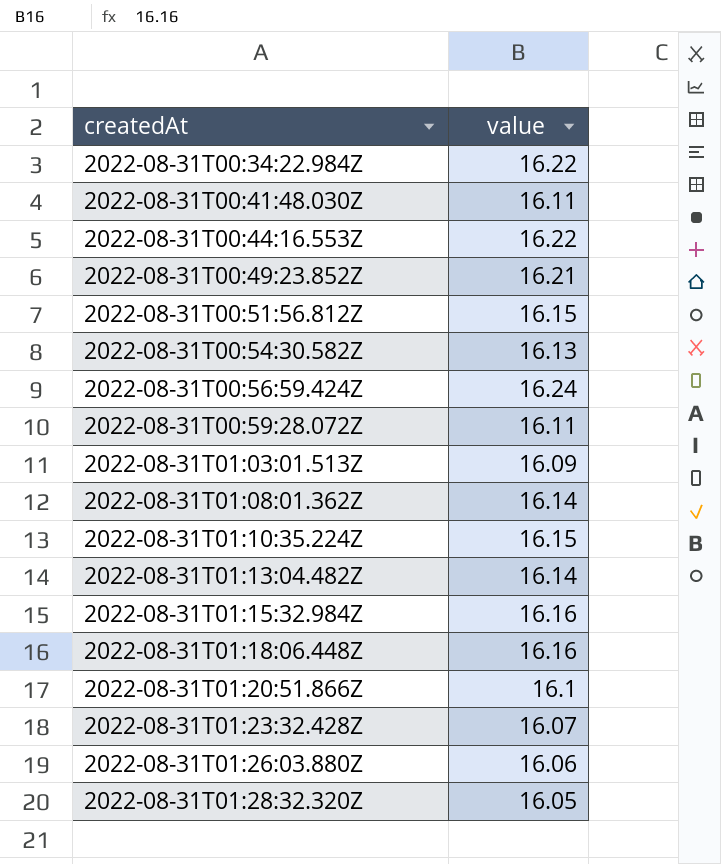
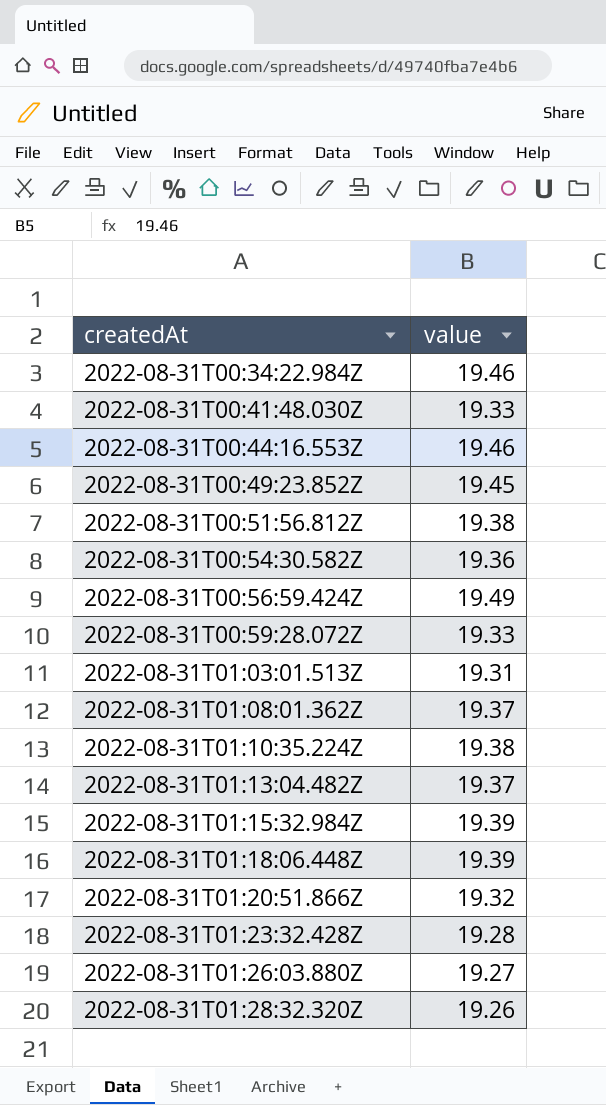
2022-08-31T00:34:22.984Z | value: 16.22 -> 19.46
2022-08-31T00:41:48.030Z | value: 16.11 -> 19.33
2022-08-31T00:44:16.553Z | value: 16.22 -> 19.46
2022-08-31T00:49:23.852Z | value: 16.21 -> 19.45
2022-08-31T00:51:56.812Z | value: 16.15 -> 19.38
2022-08-31T00:54:30.582Z | value: 16.13 -> 19.36
2022-08-31T00:56:59.424Z | value: 16.24 -> 19.49
2022-08-31T00:59:28.072Z | value: 16.11 -> 19.33
2022-08-31T01:03:01.513Z | value: 16.09 -> 19.31
2022-08-31T01:08:01.362Z | value: 16.14 -> 19.37
2022-08-31T01:10:35.224Z | value: 16.15 -> 19.38
2022-08-31T01:13:04.482Z | value: 16.14 -> 19.37
2022-08-31T01:15:32.984Z | value: 16.16 -> 19.39
2022-08-31T01:18:06.448Z | value: 16.16 -> 19.39
2022-08-31T01:20:51.866Z | value: 16.1 -> 19.32
2022-08-31T01:23:32.428Z | value: 16.07 -> 19.28
2022-08-31T01:26:03.880Z | value: 16.06 -> 19.27
2022-08-31T01:28:32.320Z | value: 16.05 -> 19.26

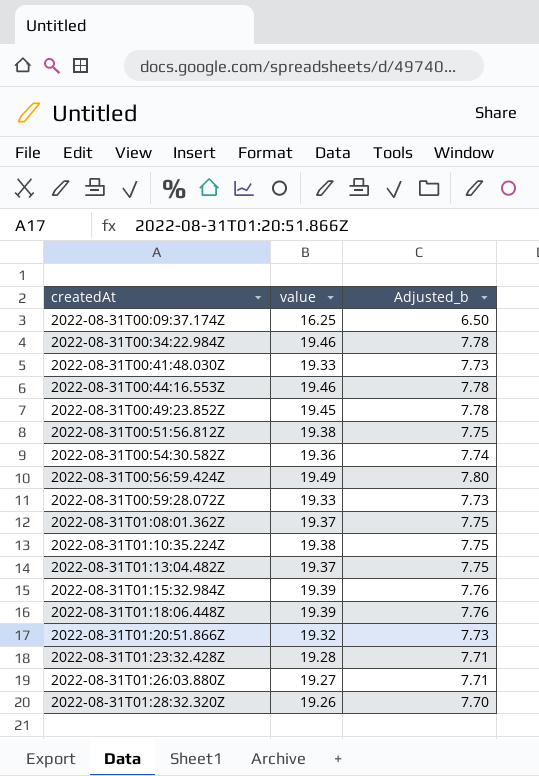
column Adjusted_b | formula: none -> [value] * 0.4
row 2022-08-31T01:03:01.513Z: 19.31 -> none
row 2022-08-31T00:09:37.174Z: none -> 16.25 | 6.50

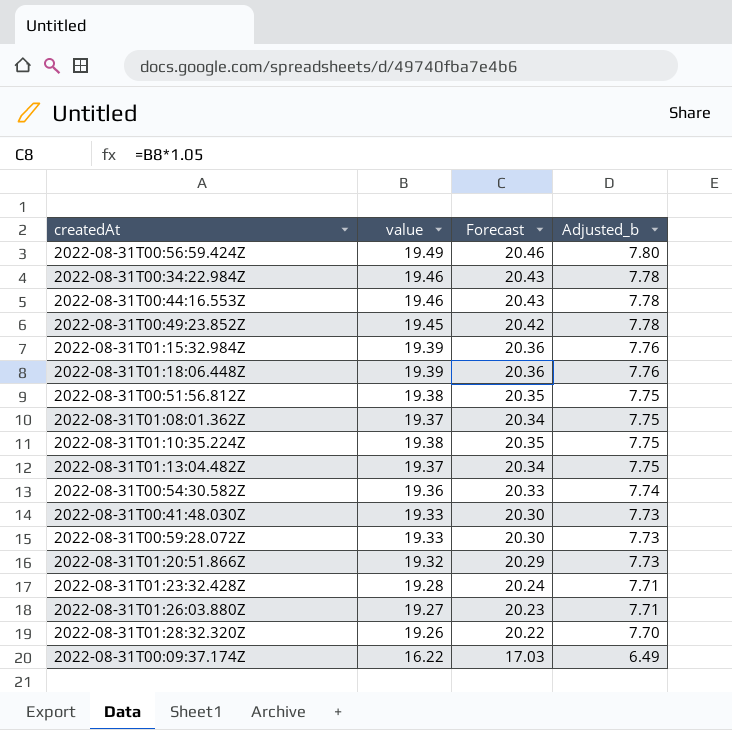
row order: createdAt ascending -> Adjusted_b descending
column Forecast | formula: none -> [value] * 1.05
2022-08-31T00:09:37.174Z | value: 16.25 -> 16.22
2022-08-31T00:09:37.174Z | Adjusted_b: 6.50 -> 6.49

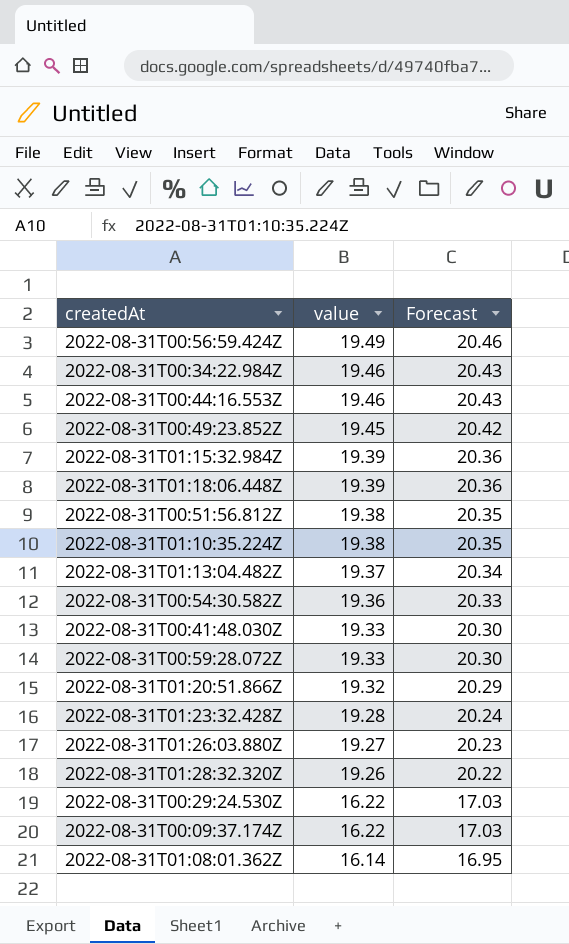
row order: Adjusted_b descending -> value descending
column Adjusted_b | formula: [value] * 0.4 -> none
row 2022-08-31T00:29:24.530Z: none -> 16.22 | 17.03
2022-08-31T01:08:01.362Z | value: 19.37 -> 16.14
2022-08-31T01:08:01.362Z | Forecast: 20.34 -> 16.95

